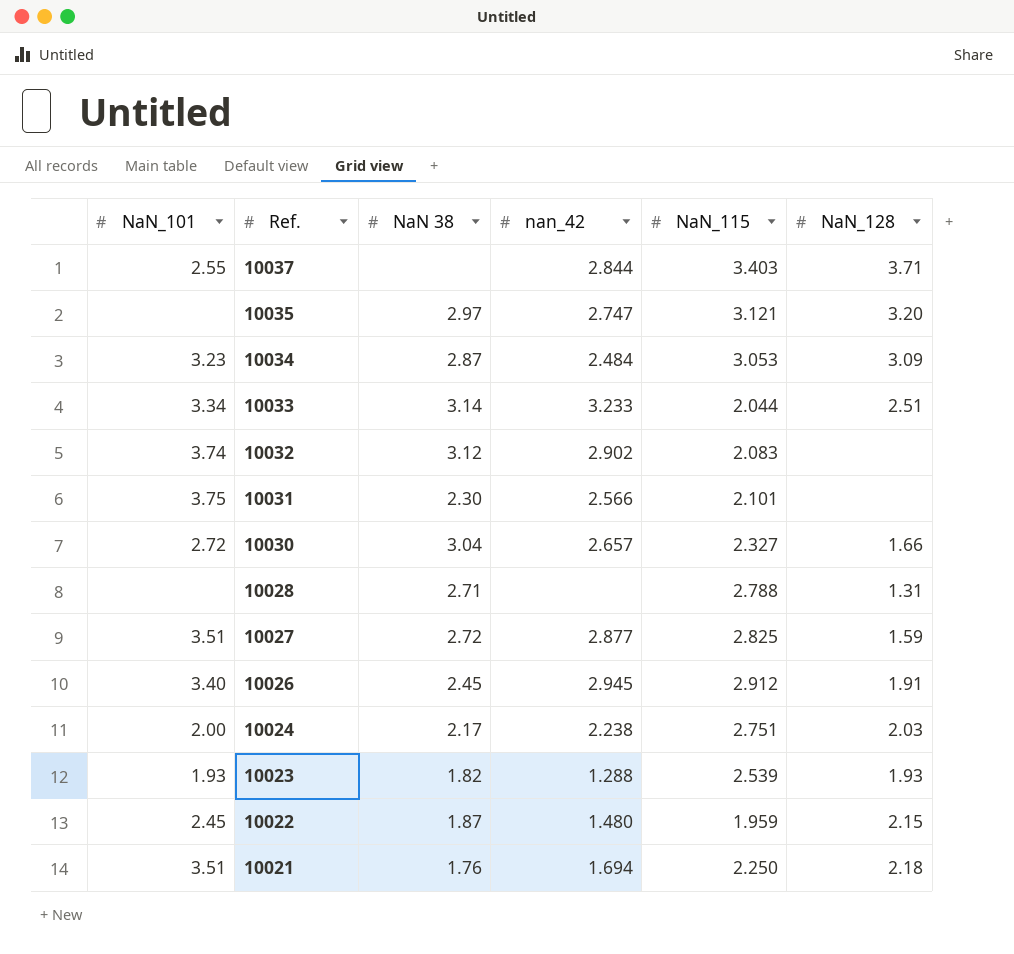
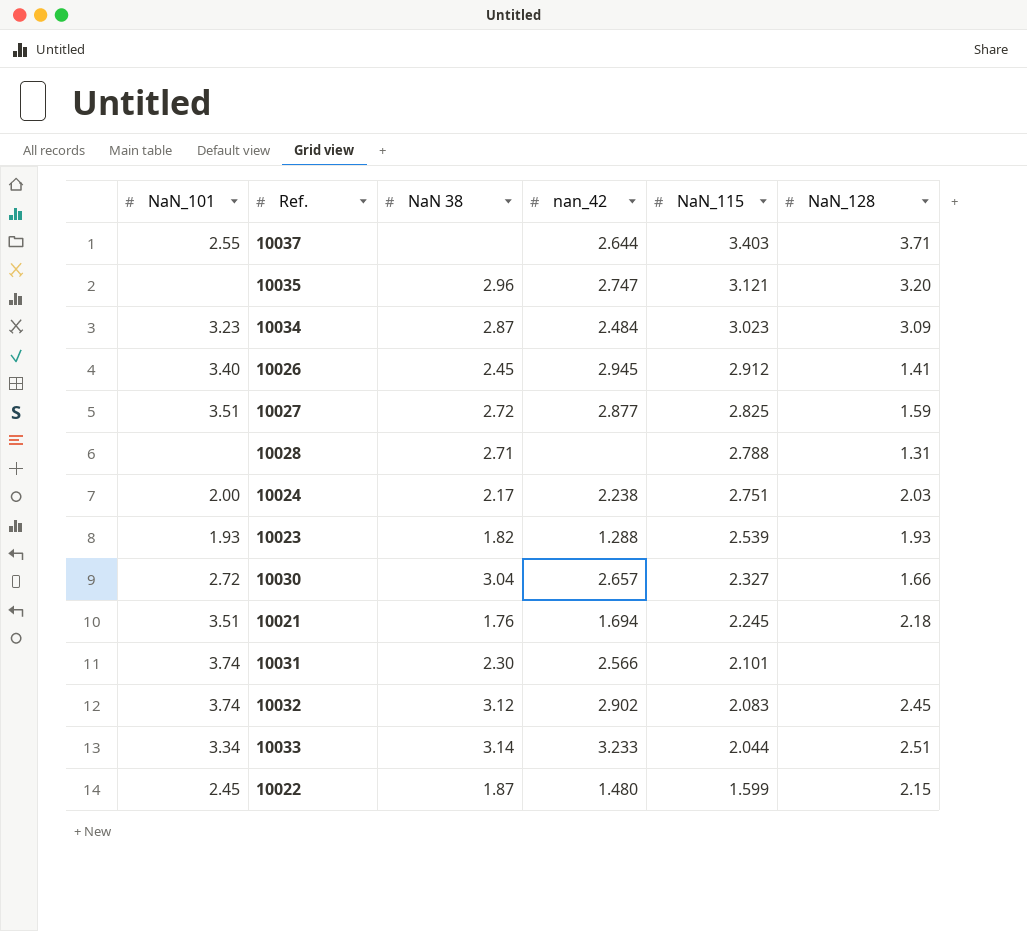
row order: Ref. descending -> NaN_115 descending
10037 | nan_42: 2.844 -> 2.644
10035 | NaN 38: 2.97 -> 2.96
10034 | NaN_115: 3.053 -> 3.023
10026 | NaN_128: 1.91 -> 1.41
10021 | NaN_115: 2.250 -> 2.245
10031 | NaN_101: 3.75 -> 3.74
10032 | NaN_128: none -> 2.45
10022 | NaN_115: 1.959 -> 1.599

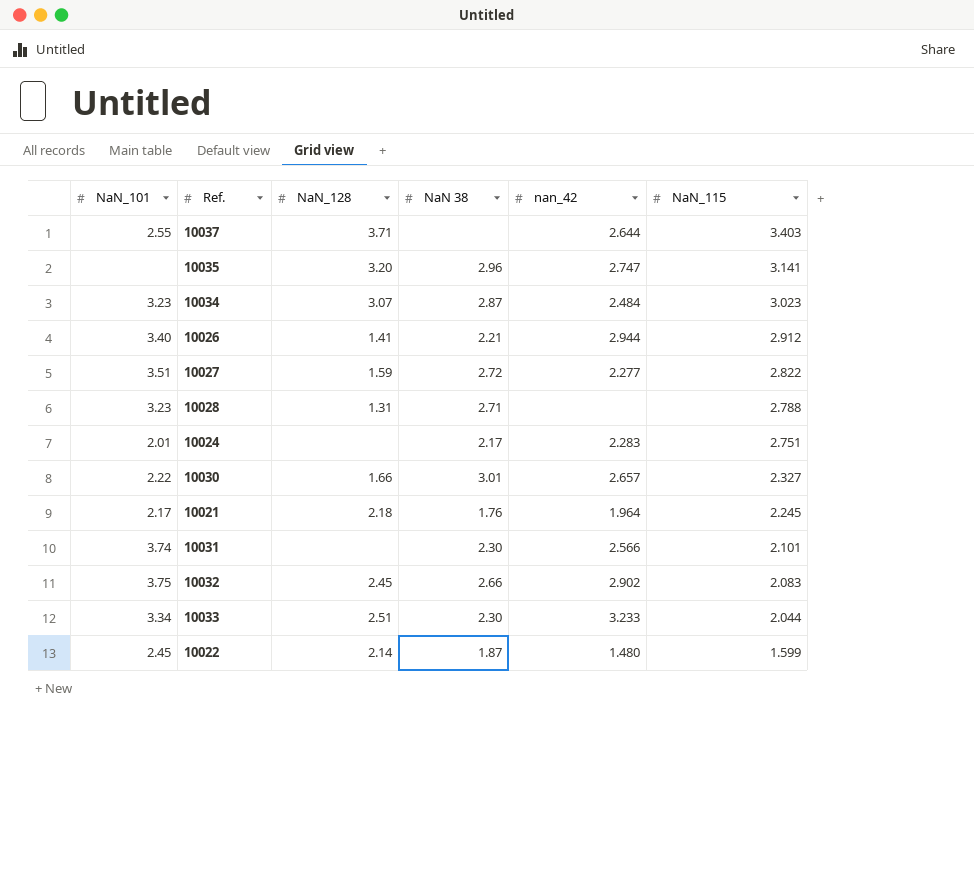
column NaN_128 | position: 6 -> 3
row 10023: 1.93 | 1.82 | 1.288 | 2.539 | 1.93 -> none
10035 | NaN_115: 3.121 -> 3.141
10034 | NaN_128: 3.09 -> 3.07
10026 | NaN 38: 2.45 -> 2.21
10026 | nan_42: 2.945 -> 2.944
10027 | nan_42: 2.877 -> 2.277
10027 | NaN_115: 2.825 -> 2.822
10028 | NaN_101: none -> 3.23
10024 | NaN_101: 2.00 -> 2.01
10024 | NaN_128: 2.03 -> none
10024 | nan_42: 2.238 -> 2.283
10030 | NaN_101: 2.72 -> 2.22
10030 | NaN 38: 3.04 -> 3.01
10021 | NaN_101: 3.51 -> 2.17
10021 | nan_42: 1.694 -> 1.964
10032 | NaN_101: 3.74 -> 3.75
10032 | NaN 38: 3.12 -> 2.66
10033 | NaN 38: 3.14 -> 2.30
10022 | NaN_128: 2.15 -> 2.14

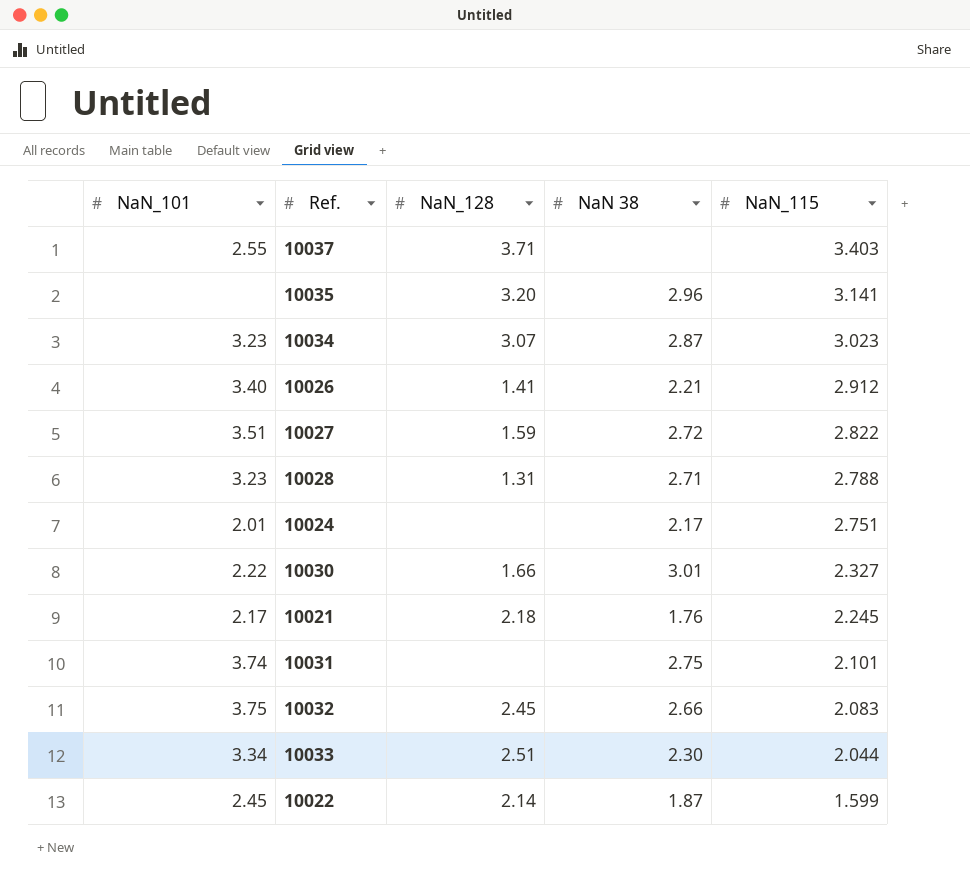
column nan_42 | position: 5 -> none
10031 | NaN 38: 2.30 -> 2.75

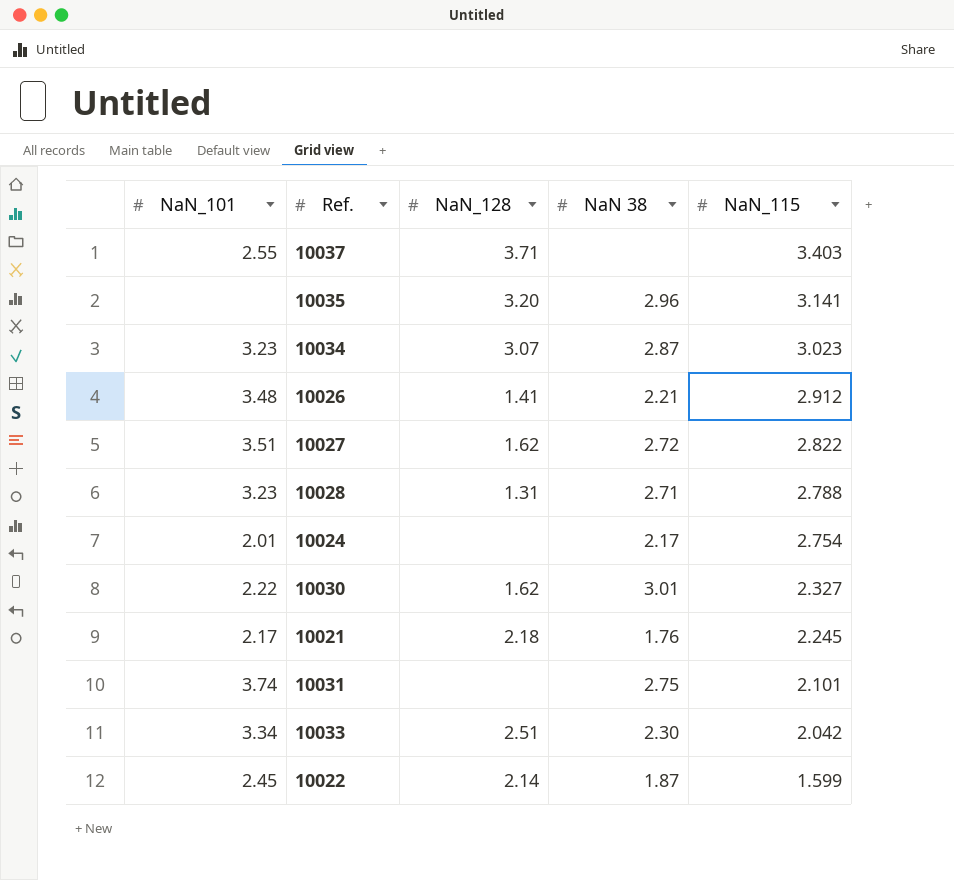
row 10032: 3.75 | 2.45 | 2.66 | 2.083 -> none
10026 | NaN_101: 3.40 -> 3.48
10027 | NaN_128: 1.59 -> 1.62
10024 | NaN_115: 2.751 -> 2.754
10030 | NaN_128: 1.66 -> 1.62
10033 | NaN_115: 2.044 -> 2.042

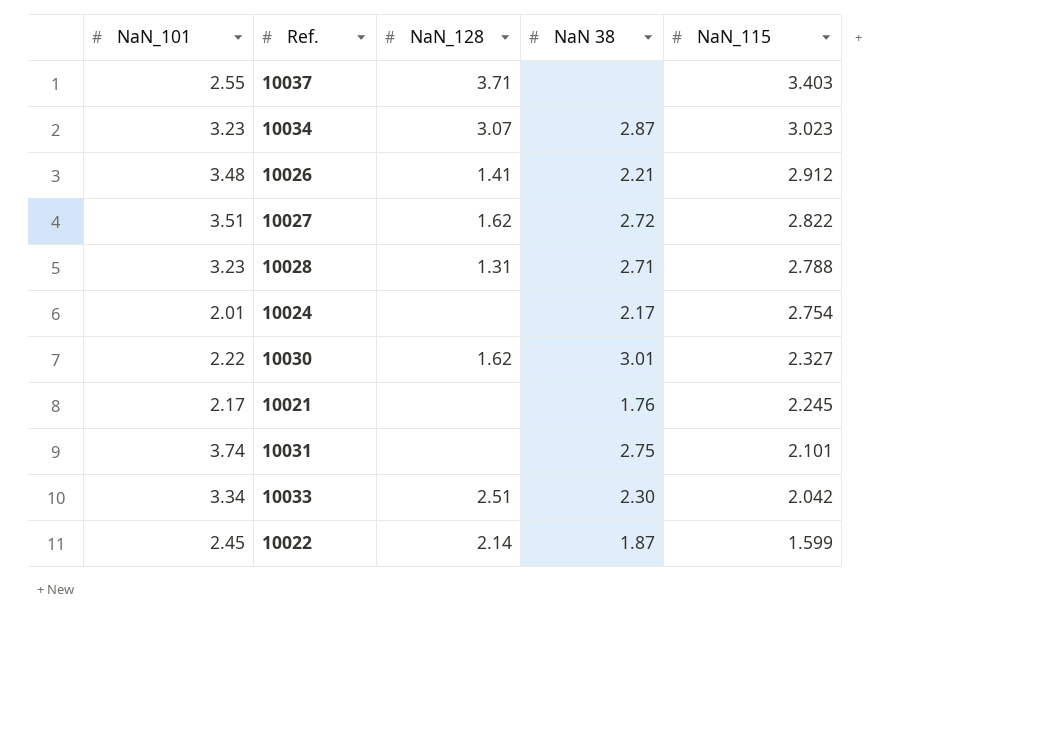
row 10035: none | 3.20 | 2.96 | 3.141 -> none
10021 | NaN_128: 2.18 -> none

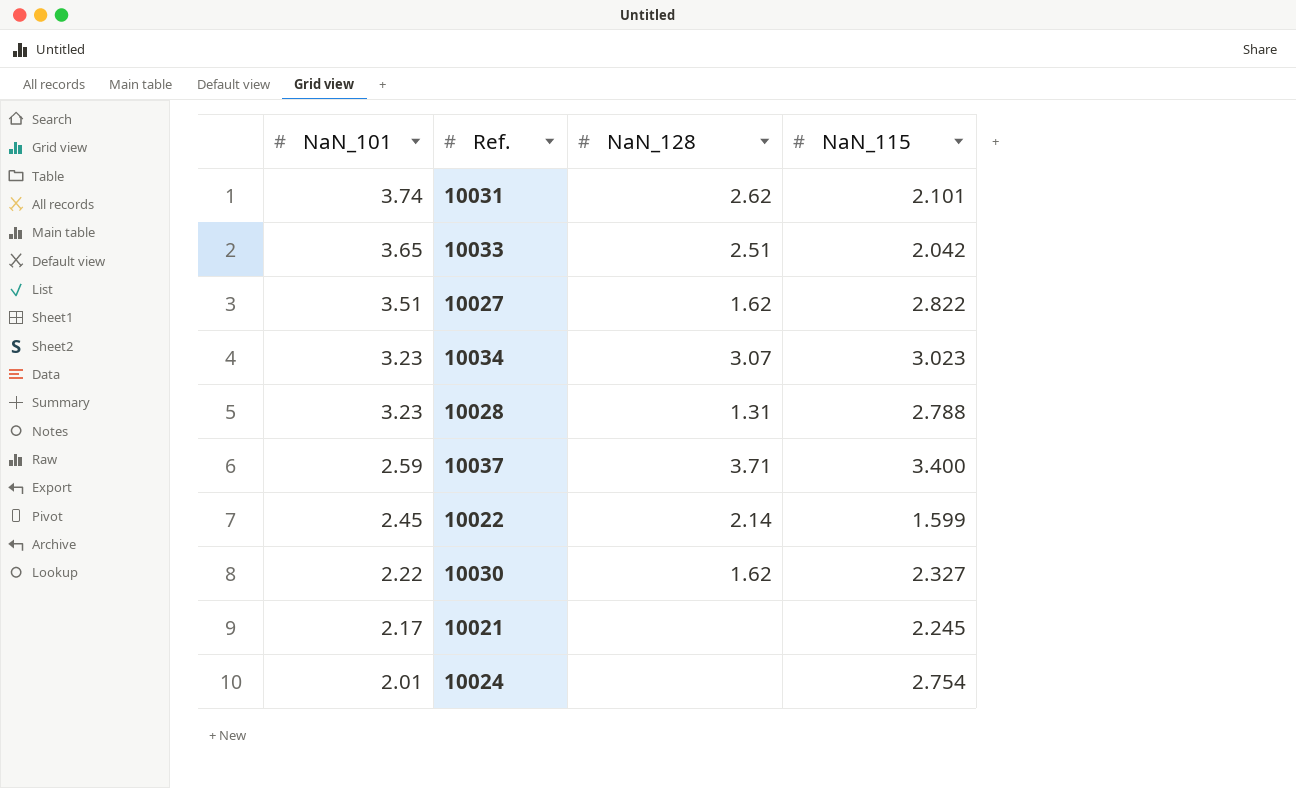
row order: NaN_115 descending -> NaN_101 descending
column NaN 38 | position: 4 -> none
row 10026: 3.48 | 1.41 | 2.21 | 2.912 -> none
10031 | NaN_128: none -> 2.62
10033 | NaN_101: 3.34 -> 3.65
10037 | NaN_101: 2.55 -> 2.59
10037 | NaN_115: 3.403 -> 3.400

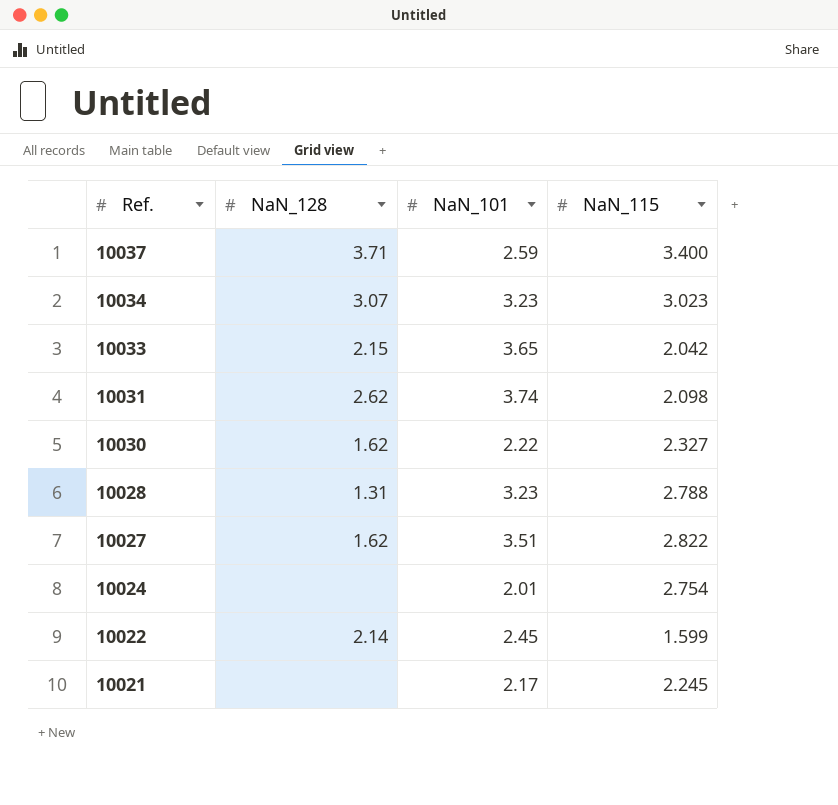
row order: NaN_101 descending -> Ref. descending
column NaN_101 | position: 1 -> 3
10033 | NaN_128: 2.51 -> 2.15
10031 | NaN_115: 2.101 -> 2.098

